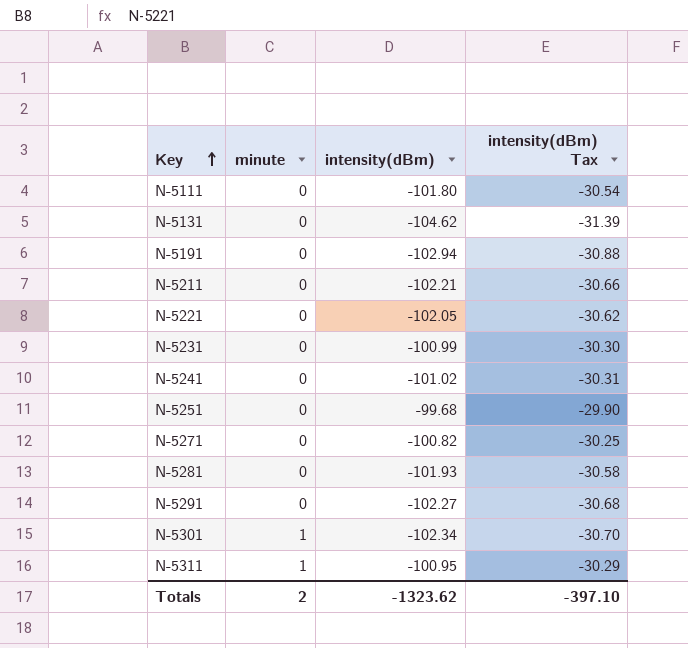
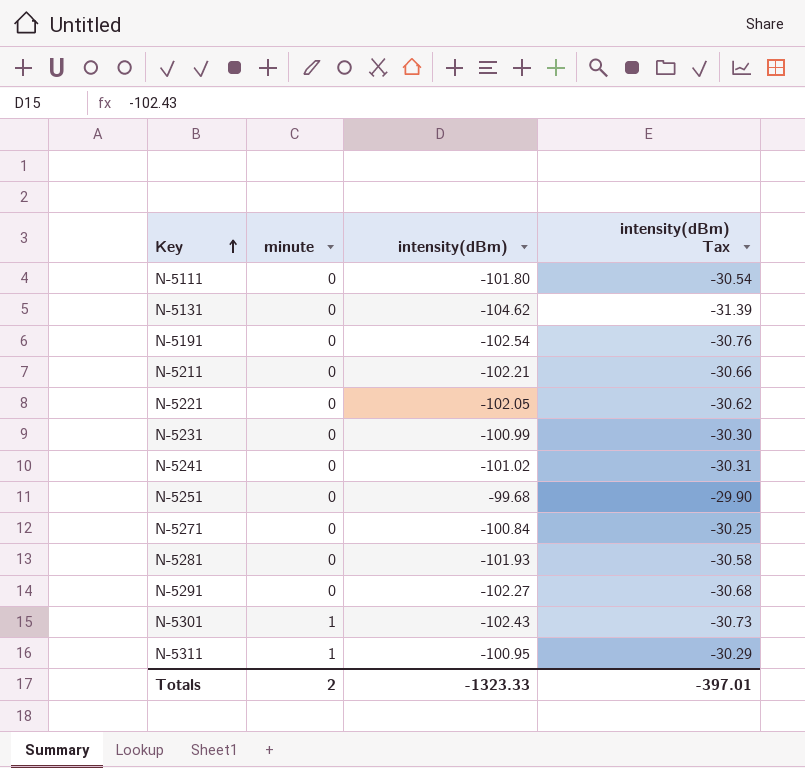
N-5191 | intensity(dBm): -102.94 -> -102.54
N-5191 | intensity(dBm) Tax: -30.88 -> -30.76
N-5271 | intensity(dBm): -100.82 -> -100.84
N-5301 | intensity(dBm): -102.34 -> -102.43
N-5301 | intensity(dBm) Tax: -30.70 -> -30.73
Totals | intensity(dBm): -1323.62 -> -1323.33
Totals | intensity(dBm) Tax: -397.10 -> -397.01

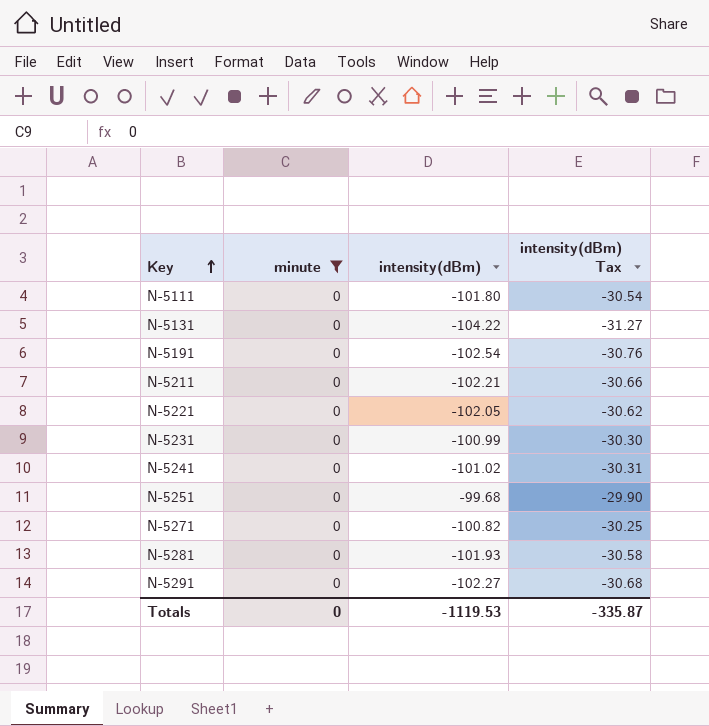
filter: none -> minute = 0
N-5131 | intensity(dBm): -104.62 -> -104.22
N-5131 | intensity(dBm) Tax: -31.39 -> -31.27
N-5271 | intensity(dBm): -100.84 -> -100.82
Totals | minute: 2 -> 0
Totals | intensity(dBm): -1323.33 -> -1119.53
Totals | intensity(dBm) Tax: -397.01 -> -335.87

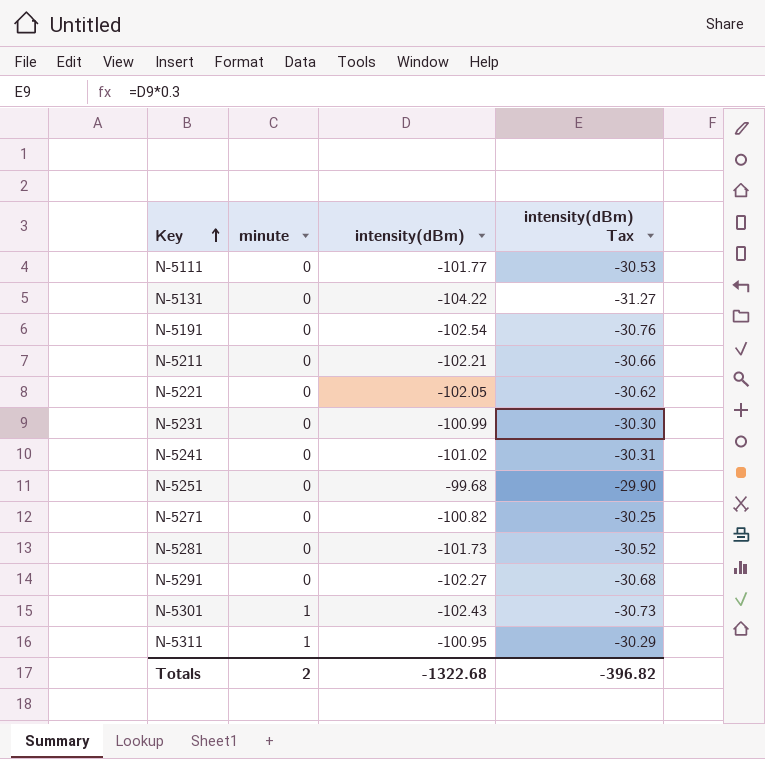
filter: minute = 0 -> none
N-5111 | intensity(dBm): -101.80 -> -101.77
N-5111 | intensity(dBm) Tax: -30.54 -> -30.53
N-5281 | intensity(dBm): -101.93 -> -101.73
N-5281 | intensity(dBm) Tax: -30.58 -> -30.52
Totals | minute: 0 -> 2
Totals | intensity(dBm): -1119.53 -> -1322.68
Totals | intensity(dBm) Tax: -335.87 -> -396.82

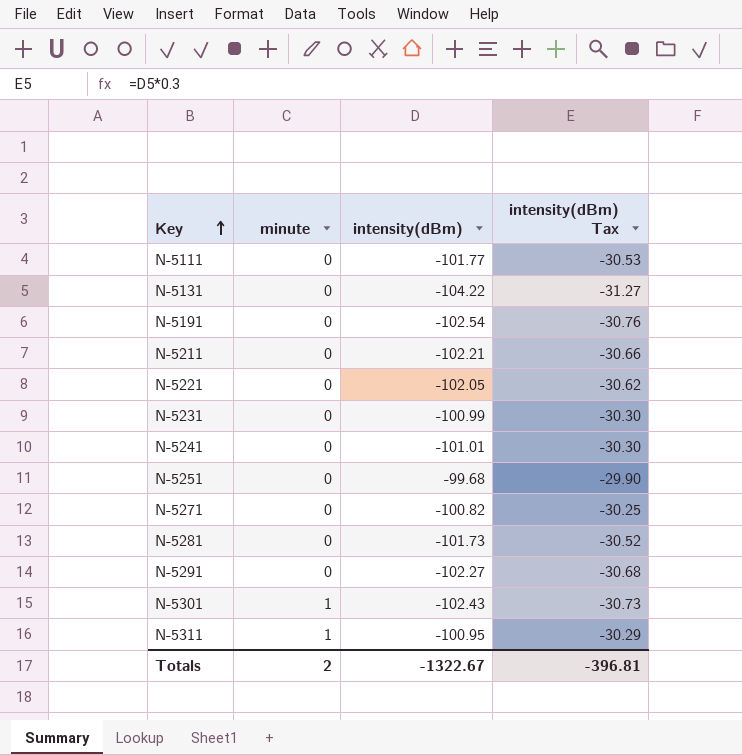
N-5241 | intensity(dBm): -101.02 -> -101.01
N-5241 | intensity(dBm) Tax: -30.31 -> -30.30
Totals | intensity(dBm): -1322.68 -> -1322.67
Totals | intensity(dBm) Tax: -396.82 -> -396.81

